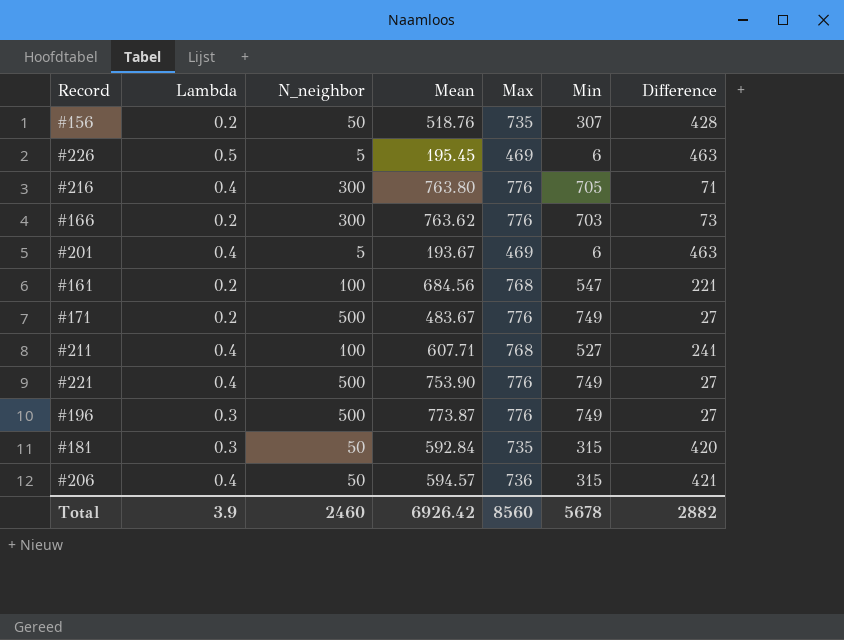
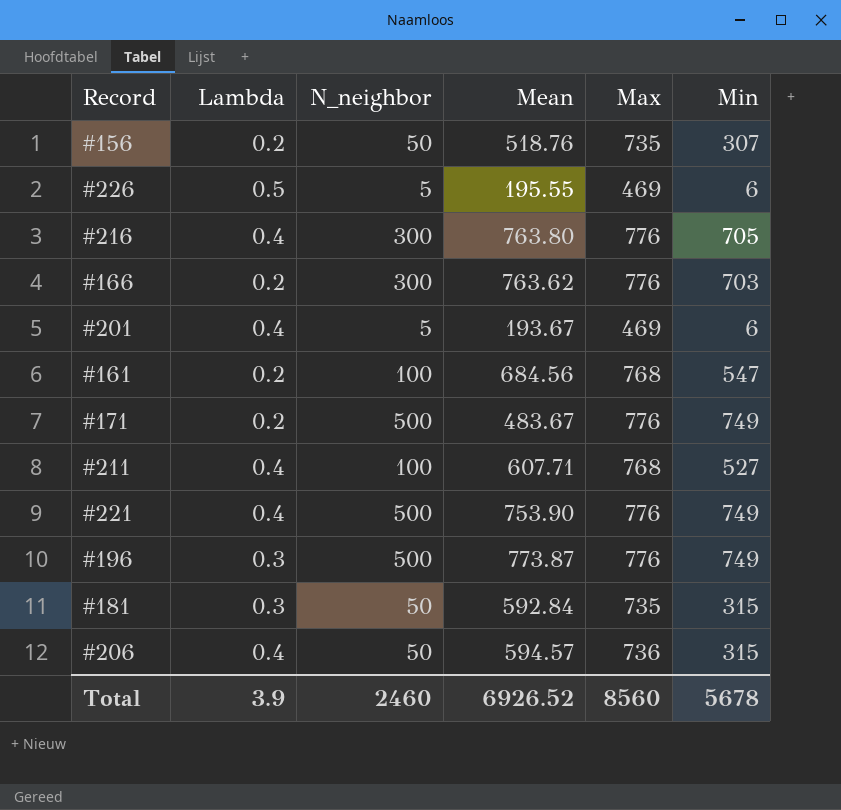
column Difference | formula: [Max] - [Min] -> none
#226 | Mean: 195.45 -> 195.55
Total | Mean: 6926.42 -> 6926.52

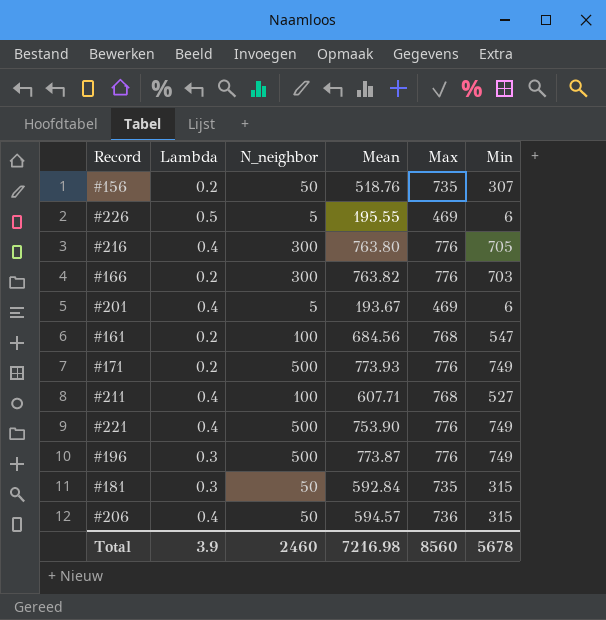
#166 | Mean: 763.62 -> 763.82
#171 | Mean: 483.67 -> 773.93
Total | Mean: 6926.52 -> 7216.98

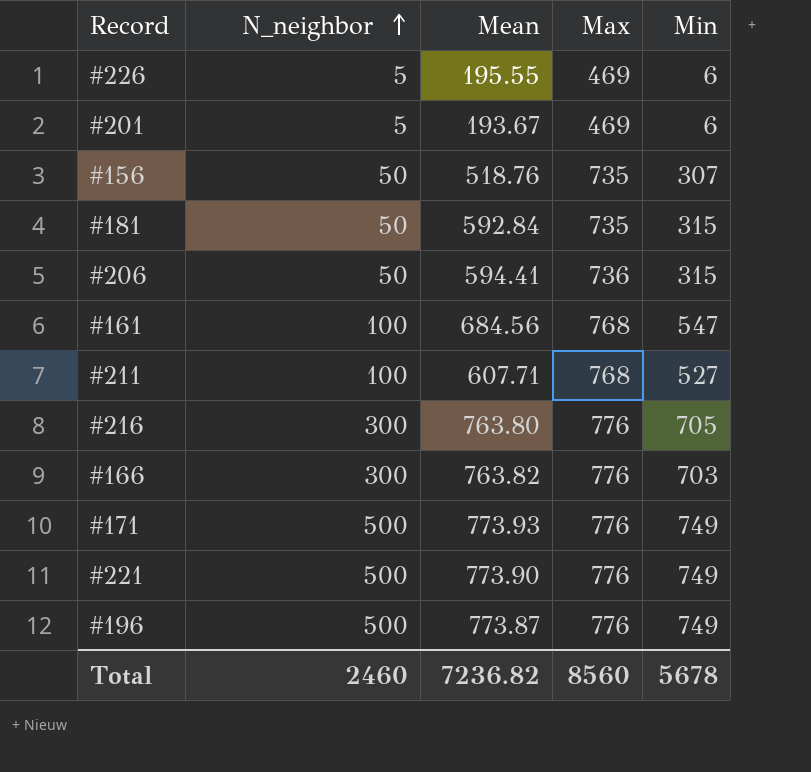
row order: none -> N_neighbor ascending
column Lambda | position: 2 -> none
#206 | Mean: 594.57 -> 594.41
#221 | Mean: 753.90 -> 773.90
Total | Mean: 7216.98 -> 7236.82

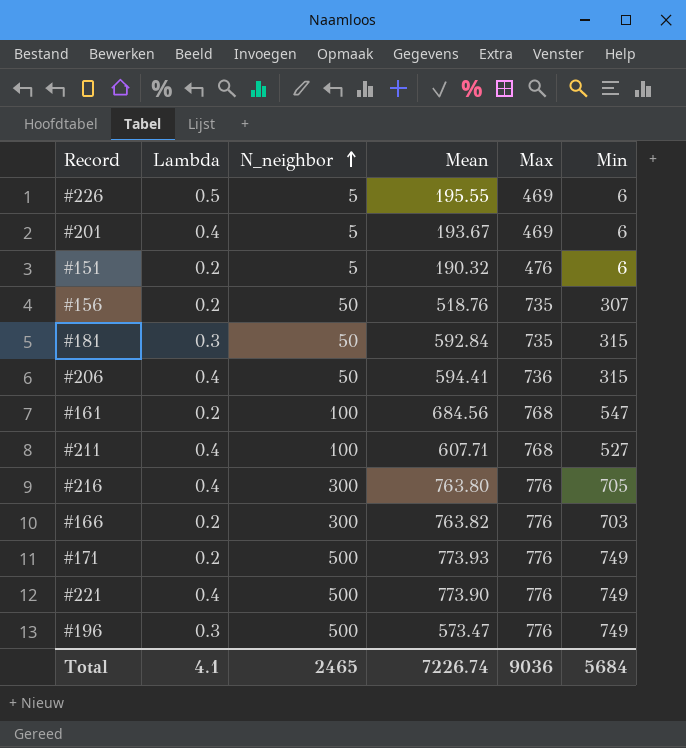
column Lambda | position: none -> 2
row #151: none -> 0.2 | 5 | 190.32 | 476 | 6
#196 | Mean: 773.87 -> 573.47
Total | N_neighbor: 2460 -> 2465
Total | Mean: 7236.82 -> 7226.74
Total | Max: 8560 -> 9036
Total | Min: 5678 -> 5684

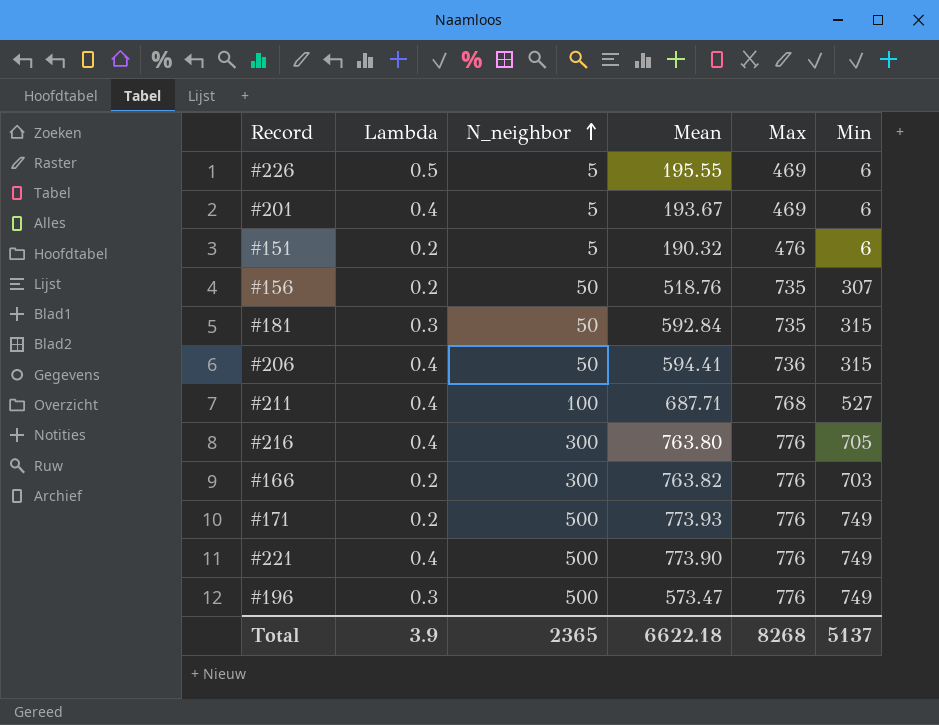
row #161: 0.2 | 100 | 684.56 | 768 | 547 -> none
#211 | Mean: 607.71 -> 687.71
Total | Lambda: 4.1 -> 3.9
Total | N_neighbor: 2465 -> 2365
Total | Mean: 7226.74 -> 6622.18
Total | Max: 9036 -> 8268
Total | Min: 5684 -> 5137

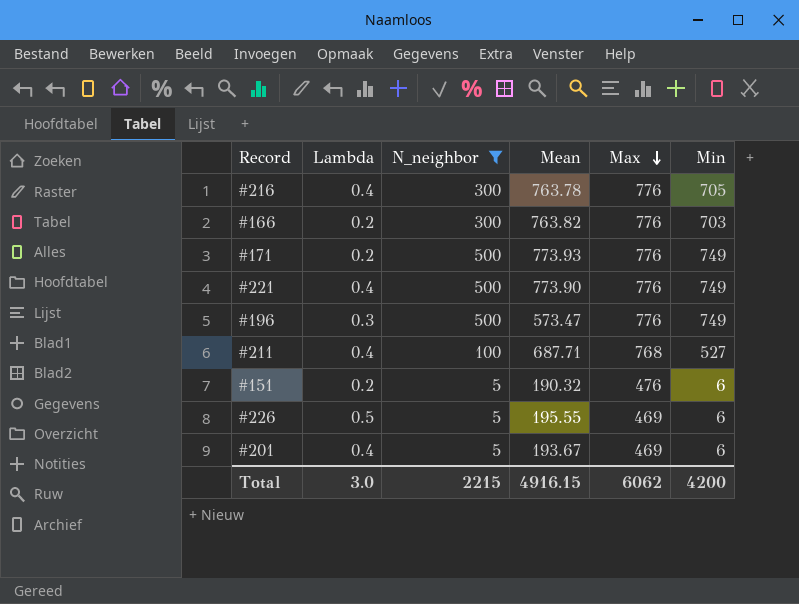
filter: none -> N_neighbor != 50
row order: N_neighbor ascending -> Max descending
#216 | Mean: 763.80 -> 763.78
Total | Lambda: 3.9 -> 3.0
Total | N_neighbor: 2365 -> 2215
Total | Mean: 6622.18 -> 4916.15
Total | Max: 8268 -> 6062
Total | Min: 5137 -> 4200

